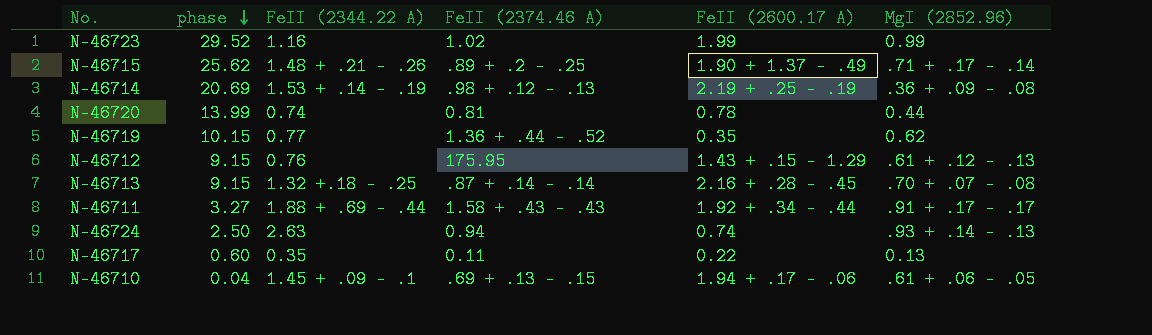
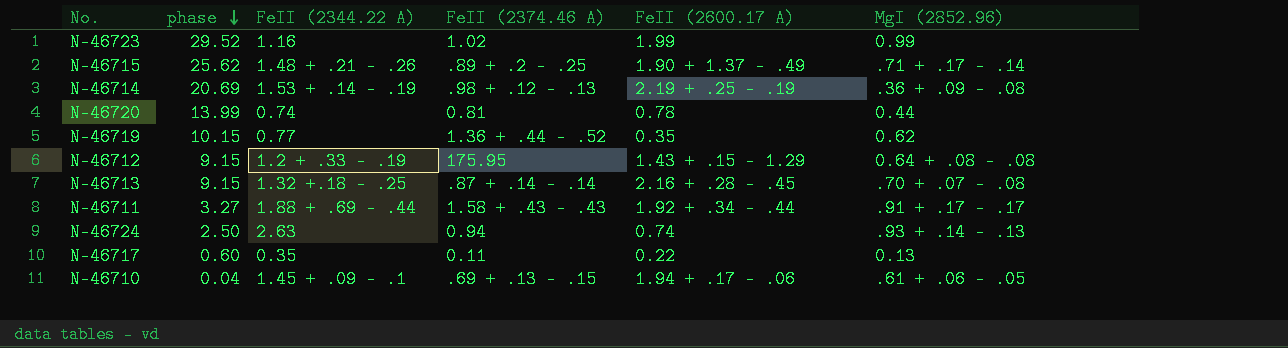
N-46712 | FeII (2344.22 A): 0.76 -> 1.2 + .33 - .19
N-46712 | MgI (2852.96): .61 + .12 - .13 -> 0.64 + .08 - .08

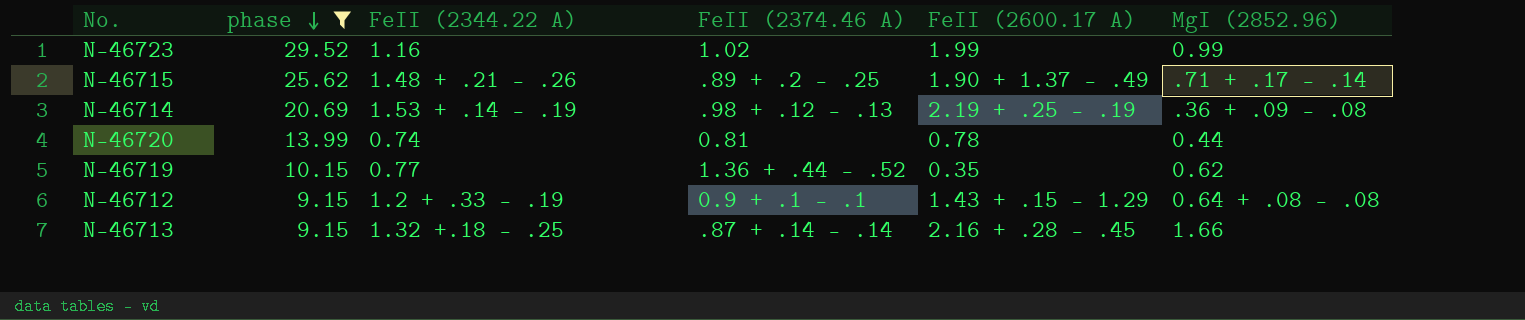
filter: none -> phase >= 9.15
N-46712 | FeII (2374.46 A): 175.95 -> 0.9 + .1 - .1
N-46713 | MgI (2852.96): .70 + .07 - .08 -> 1.66

